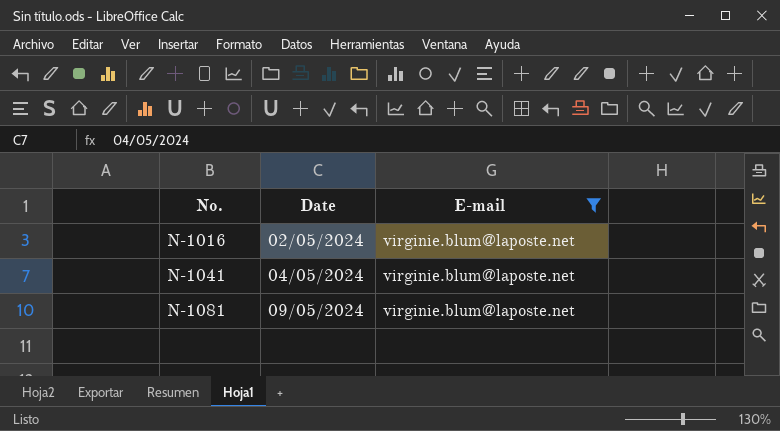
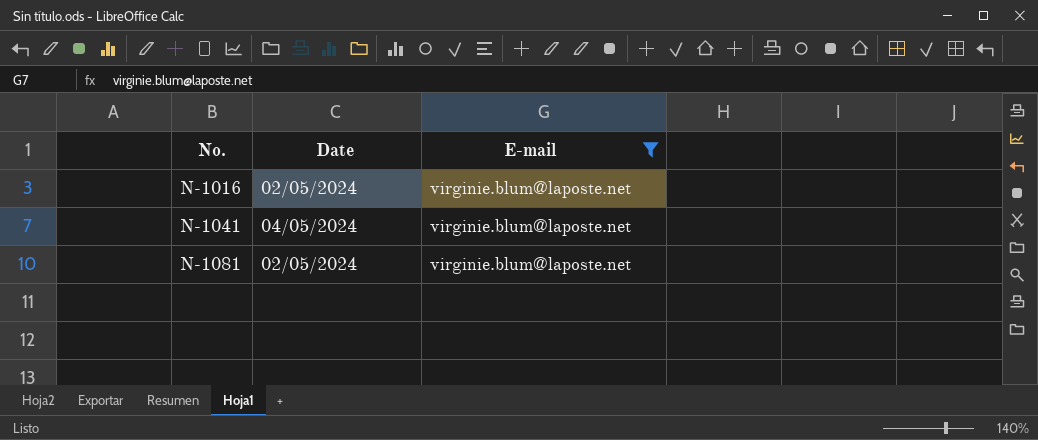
N-1081 | Date: 09/05/2024 -> 02/05/2024

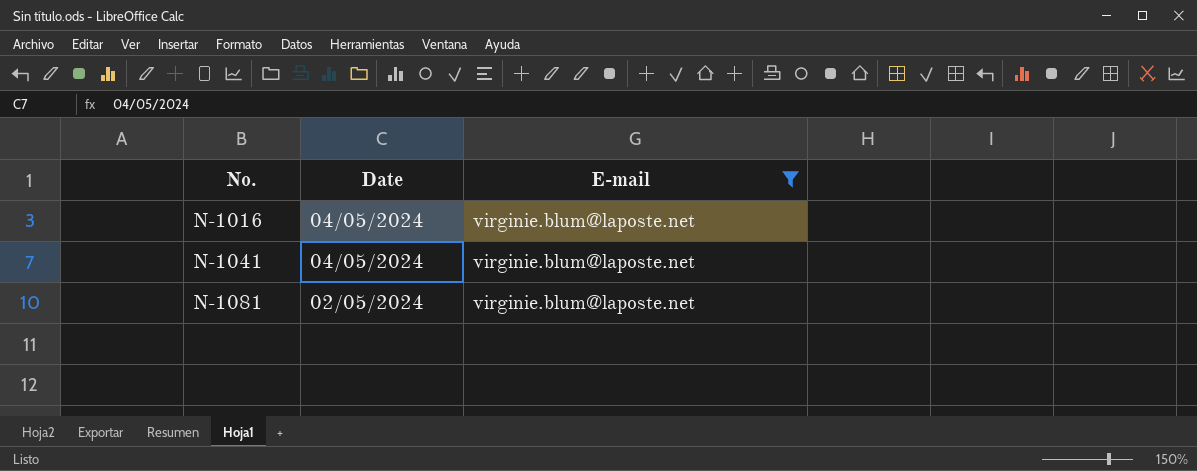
N-1016 | Date: 02/05/2024 -> 04/05/2024

